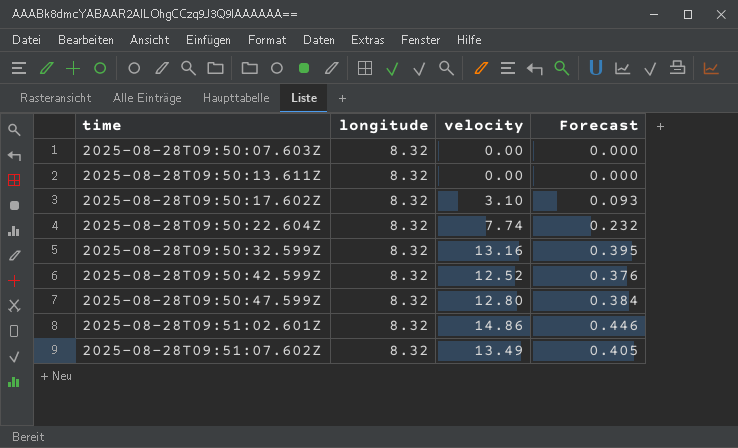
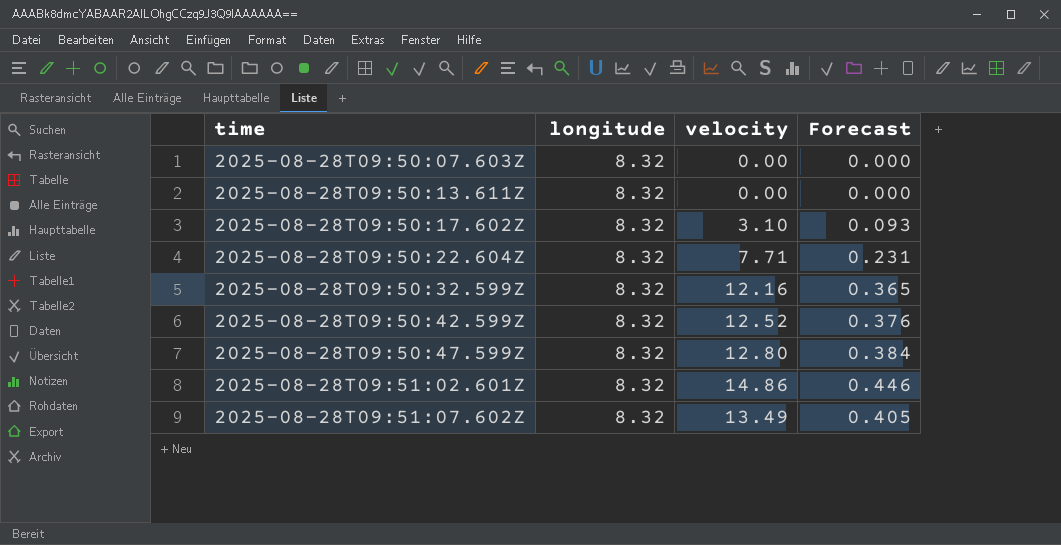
2025-08-28T09:50:22.604Z | velocity: 7.74 -> 7.71
2025-08-28T09:50:22.604Z | Forecast: 0.232 -> 0.231
2025-08-28T09:50:32.599Z | velocity: 13.16 -> 12.16
2025-08-28T09:50:32.599Z | Forecast: 0.395 -> 0.365

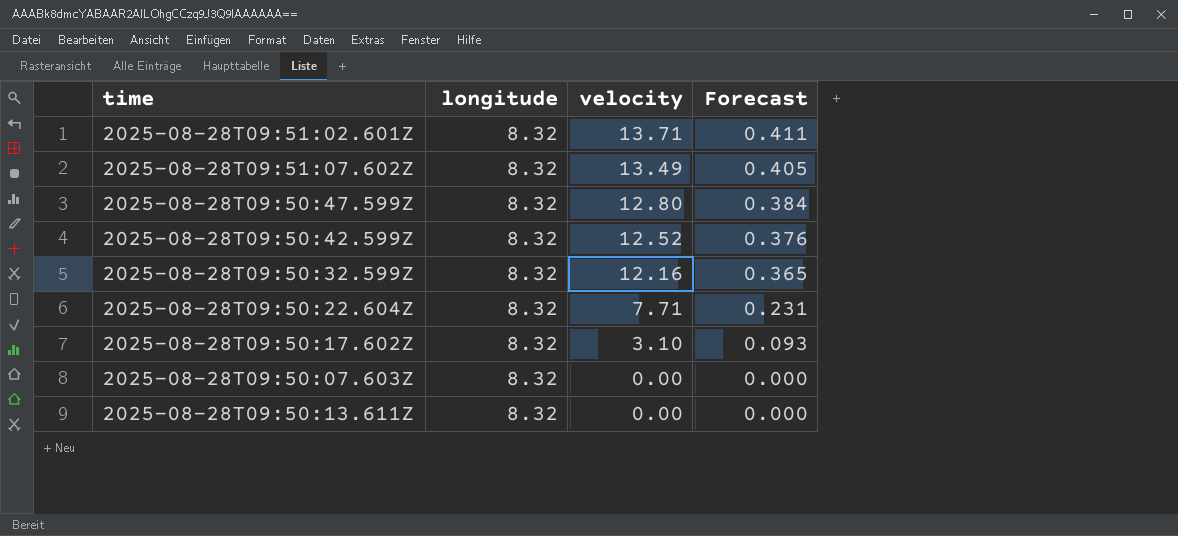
row order: time ascending -> velocity descending
2025-08-28T09:51:02.601Z | velocity: 14.86 -> 13.71
2025-08-28T09:51:02.601Z | Forecast: 0.446 -> 0.411

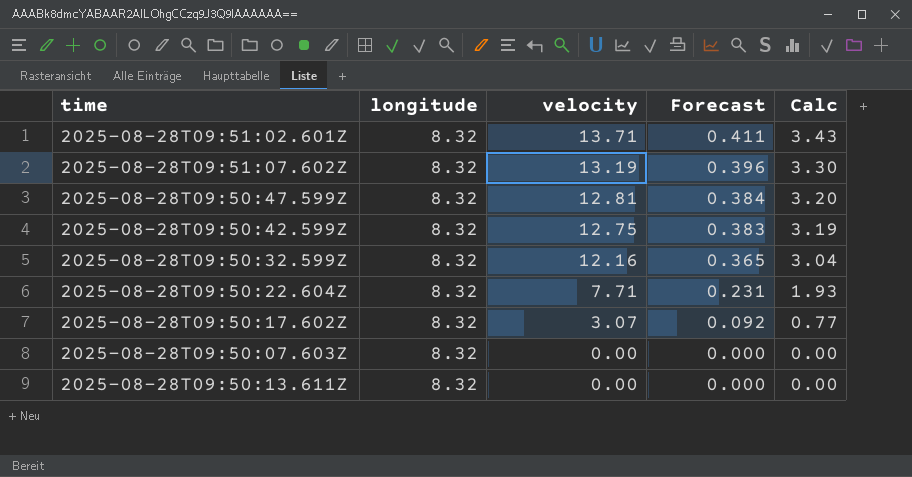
column Calc | formula: none -> [velocity] * 0.25
2025-08-28T09:51:07.602Z | velocity: 13.49 -> 13.19
2025-08-28T09:51:07.602Z | Forecast: 0.405 -> 0.396
2025-08-28T09:50:47.599Z | velocity: 12.80 -> 12.81
2025-08-28T09:50:42.599Z | velocity: 12.52 -> 12.75
2025-08-28T09:50:42.599Z | Forecast: 0.376 -> 0.383
2025-08-28T09:50:17.602Z | velocity: 3.10 -> 3.07
2025-08-28T09:50:17.602Z | Forecast: 0.093 -> 0.092

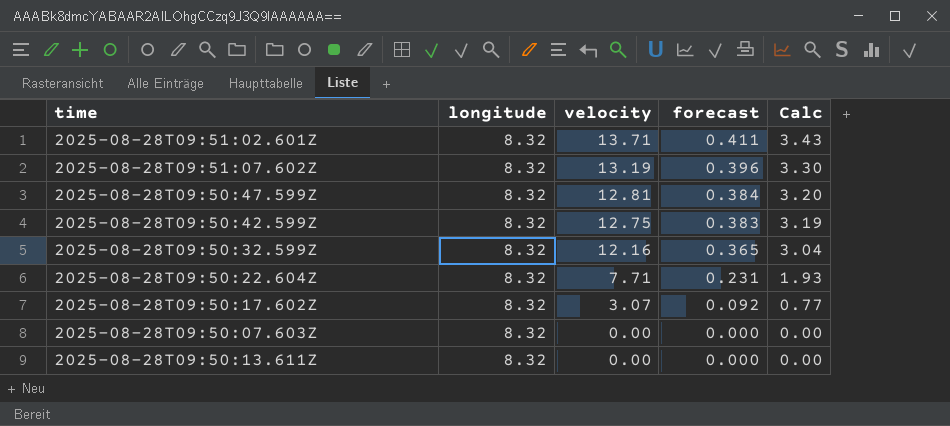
column name: Forecast -> forecast

